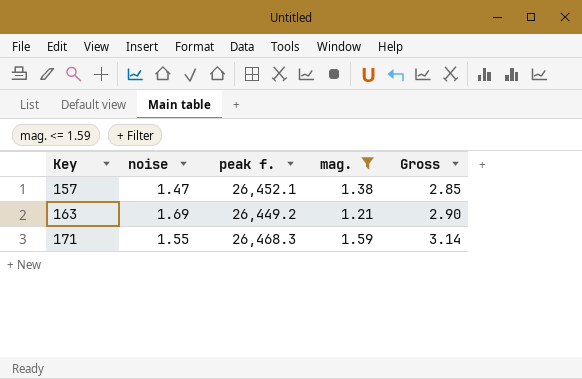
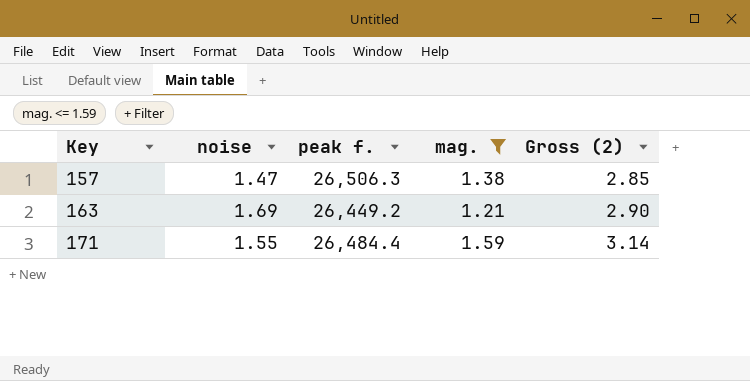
column name: Gross -> Gross (2)
157 | peak f.: 26,452.1 -> 26,506.3
171 | peak f.: 26,468.3 -> 26,484.4

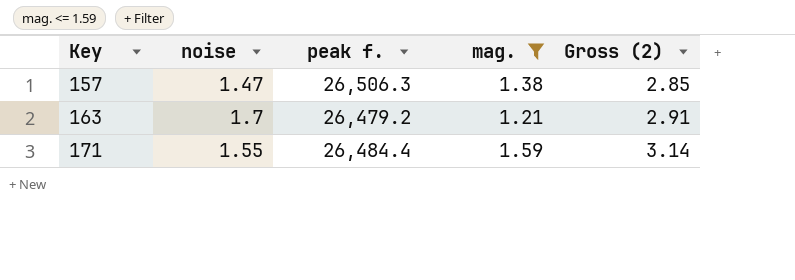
163 | noise: 1.69 -> 1.7
163 | peak f.: 26,449.2 -> 26,479.2
163 | Gross (2): 2.90 -> 2.91

